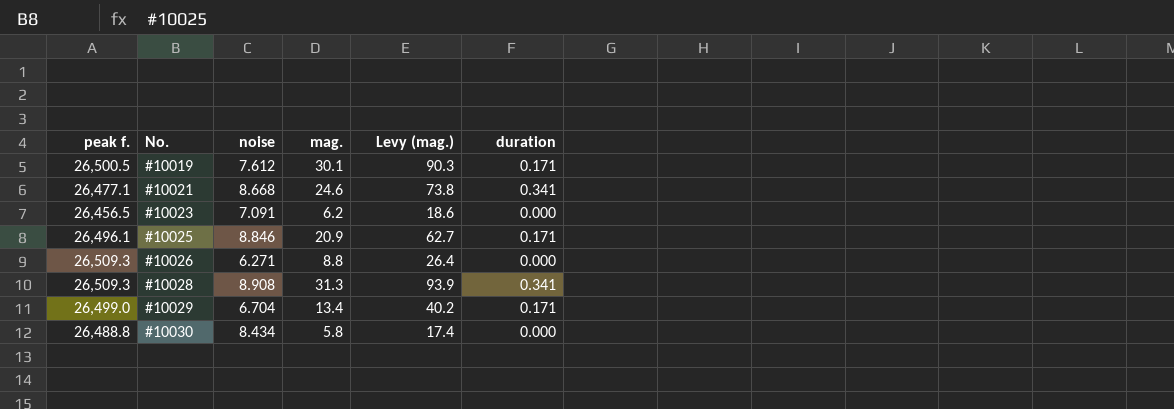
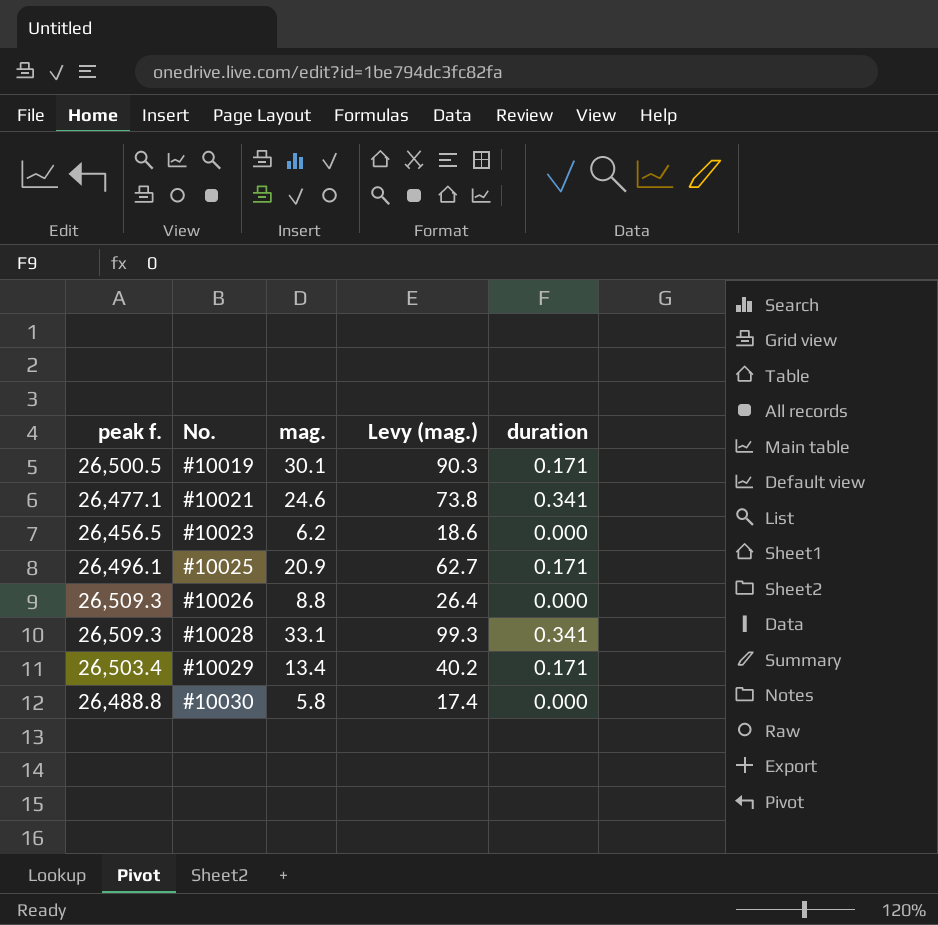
column noise | position: 3 -> none
#10028 | mag.: 31.3 -> 33.1
#10028 | Levy (mag.): 93.9 -> 99.3
#10029 | peak f.: 26,499.0 -> 26,503.4

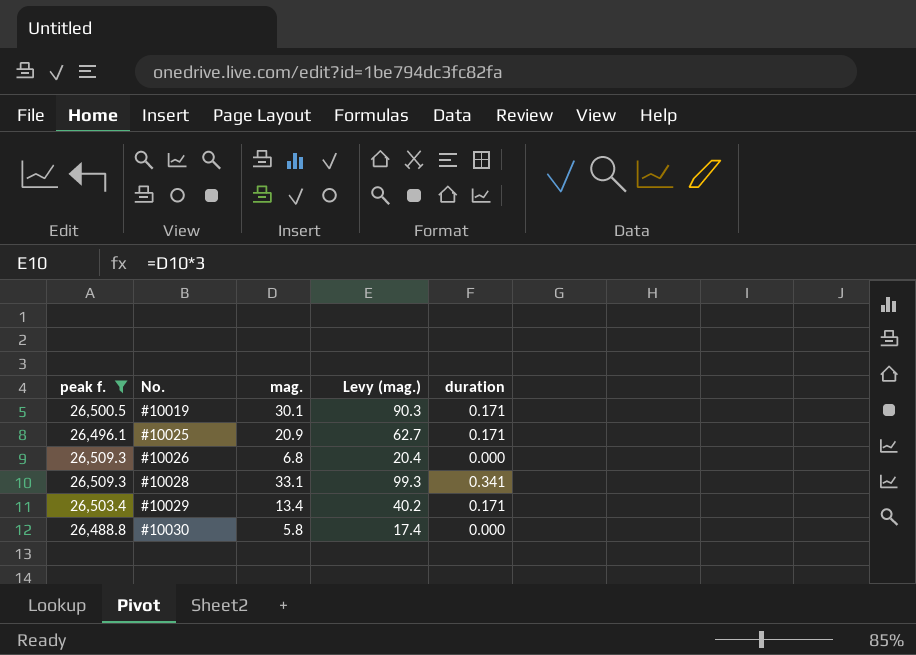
filter: none -> peak f. >= 26,488.8
#10026 | mag.: 8.8 -> 6.8
#10026 | Levy (mag.): 26.4 -> 20.4

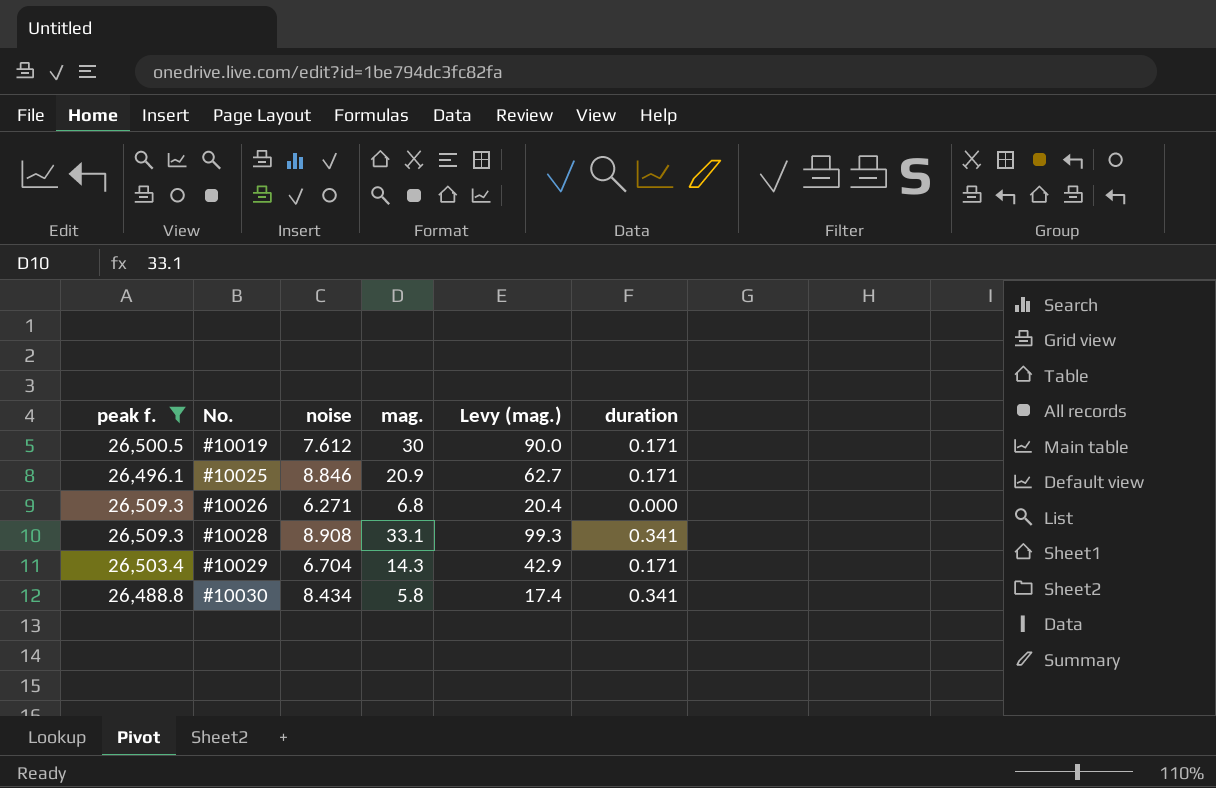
column noise | position: none -> 3
#10019 | mag.: 30.1 -> 30
#10019 | Levy (mag.): 90.3 -> 90.0
#10029 | mag.: 13.4 -> 14.3
#10029 | Levy (mag.): 40.2 -> 42.9
#10030 | duration: 0.000 -> 0.341

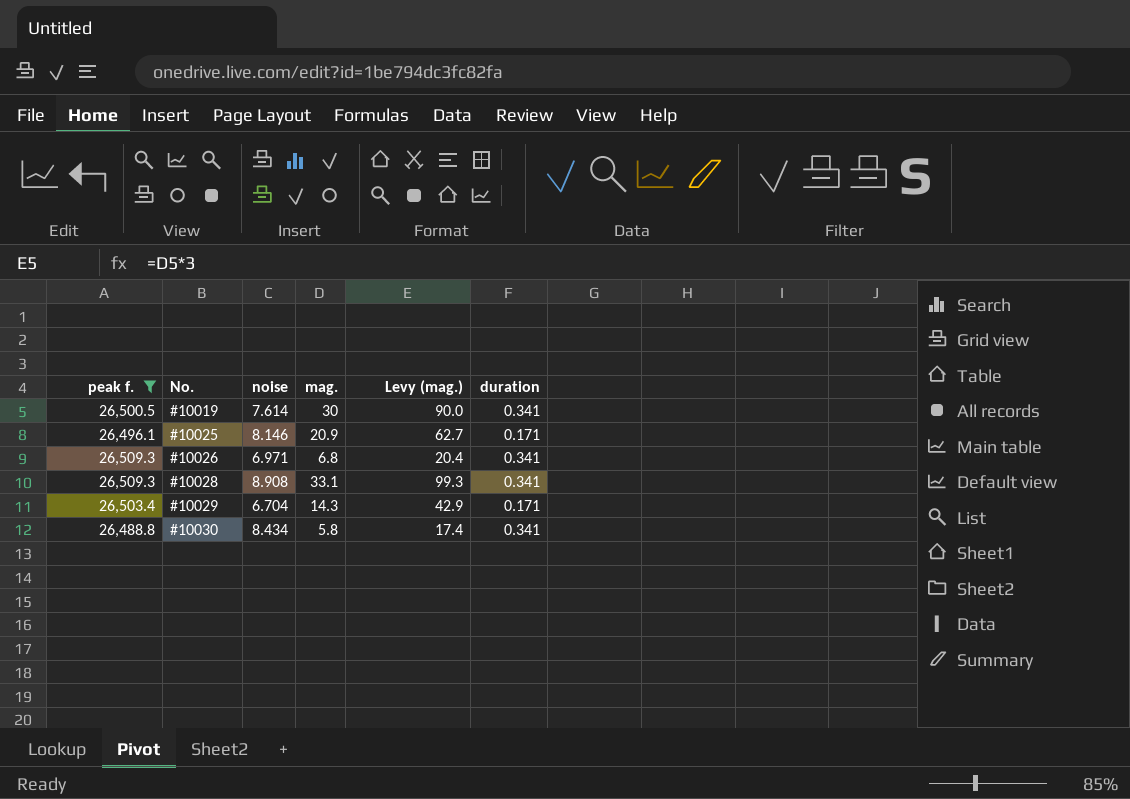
#10019 | noise: 7.612 -> 7.614
#10019 | duration: 0.171 -> 0.341
#10025 | noise: 8.846 -> 8.146
#10026 | noise: 6.271 -> 6.971
#10026 | duration: 0.000 -> 0.341

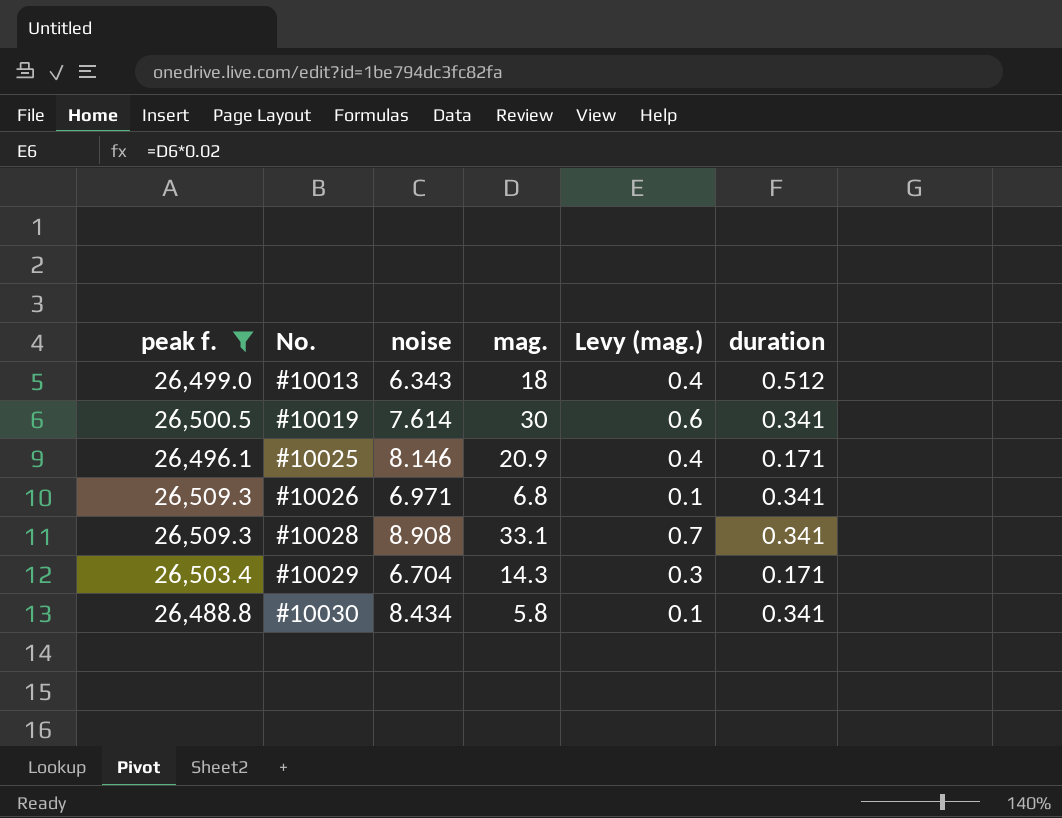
column Levy (mag.) | formula: [mag.] * 3 -> [mag.] * 0.02
row #10013: none -> 26,499.0 | 6.343 | 18 | 0.4 | 0.512

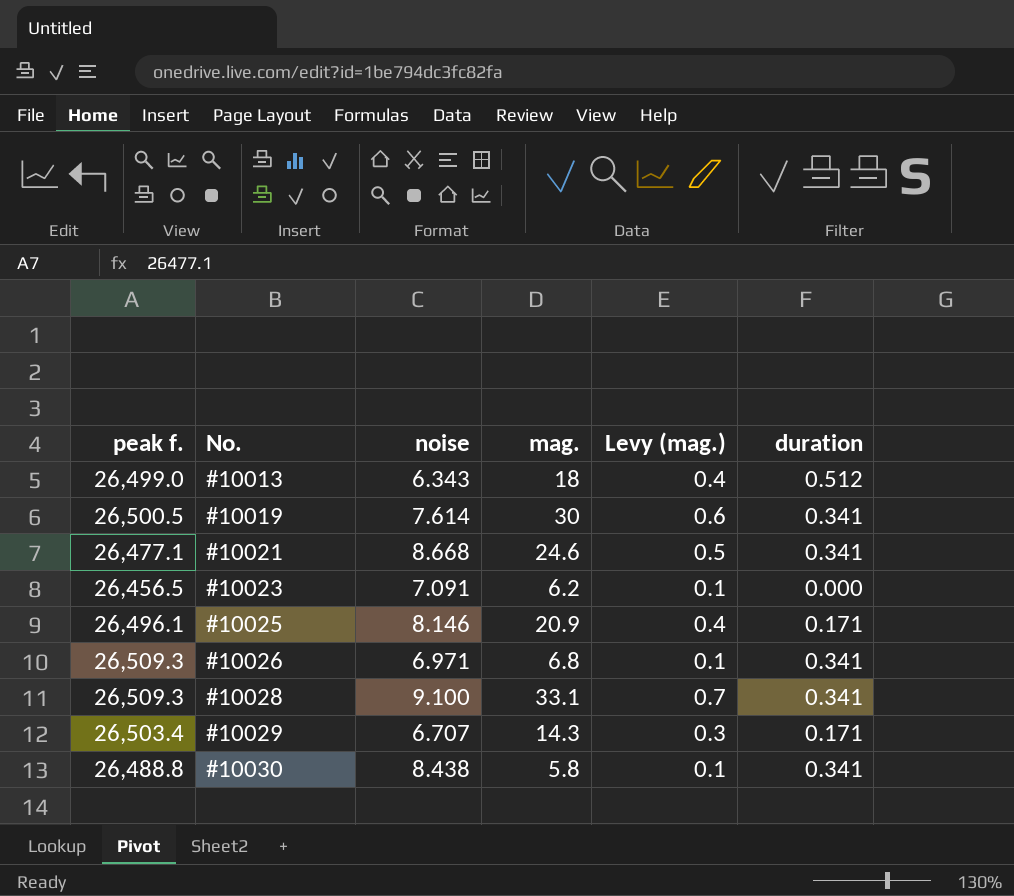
filter: peak f. >= 26,488.8 -> none
#10028 | noise: 8.908 -> 9.100
#10029 | noise: 6.704 -> 6.707
#10030 | noise: 8.434 -> 8.438

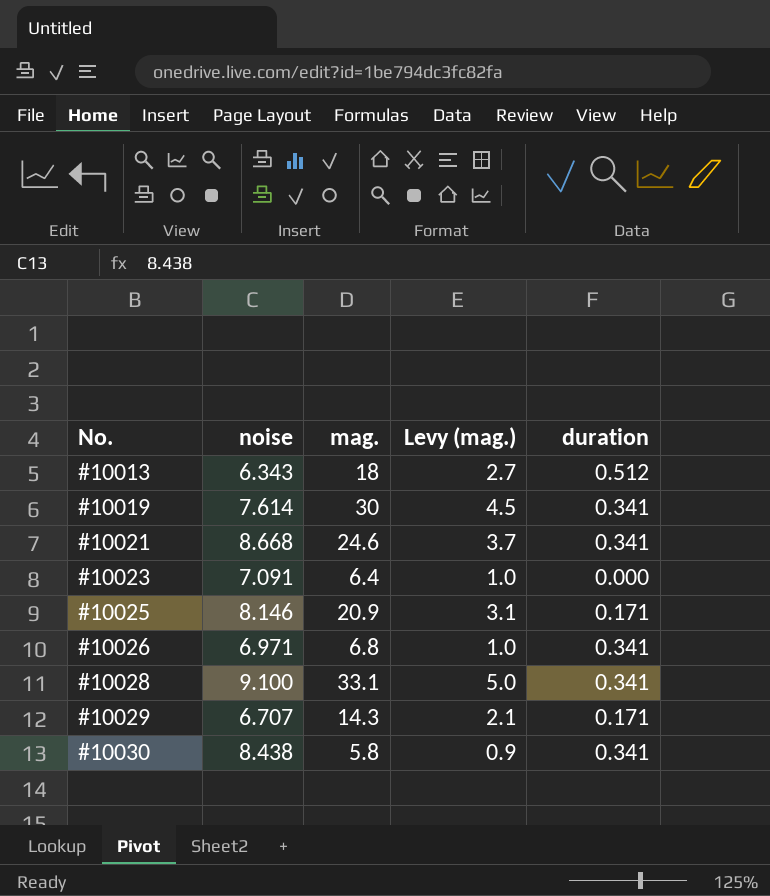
column peak f. | position: 1 -> none
column Levy (mag.) | formula: [mag.] * 0.02 -> [mag.] * 0.15
#10023 | mag.: 6.2 -> 6.4

